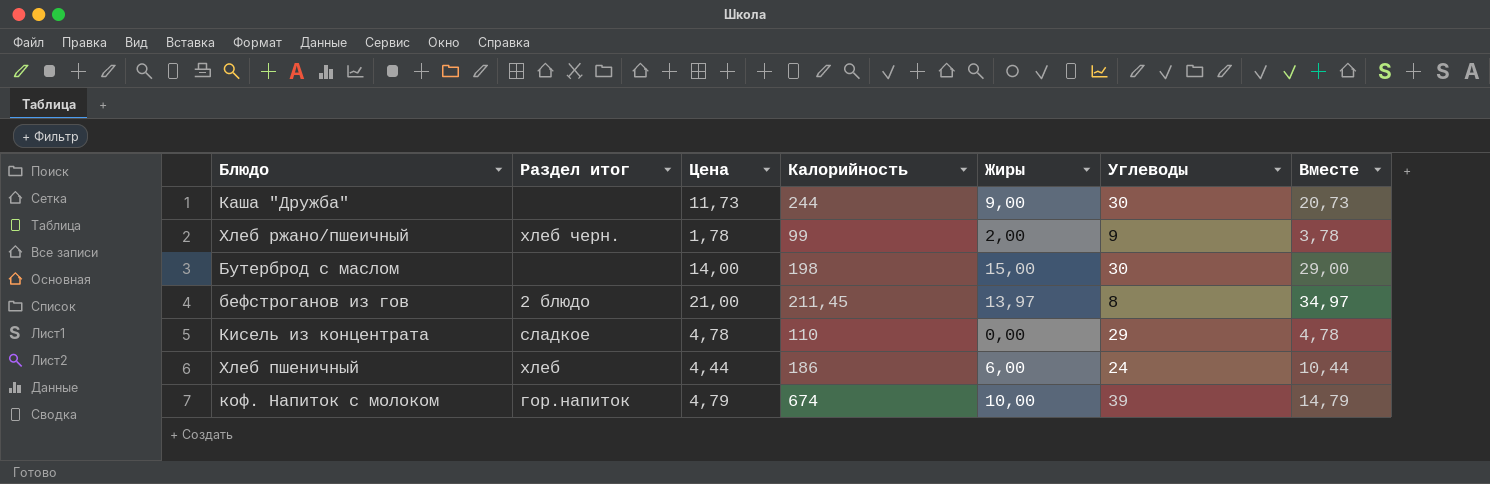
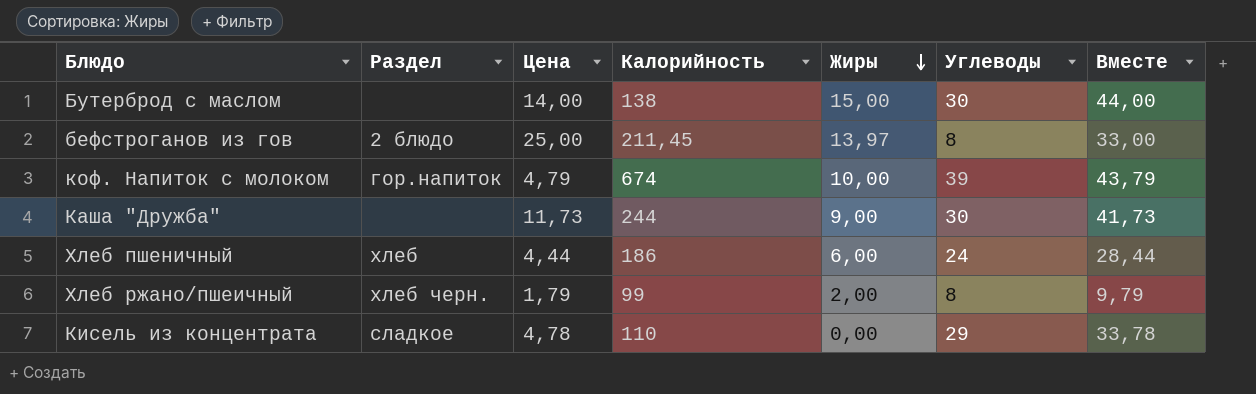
row order: none -> Жиры descending
column name: Раздел итог -> Раздел
column Вместе | formula: [Цена] + [Жиры] -> [Цена] + [Углеводы]
Бутерброд с маслом | Калорийность: 198 -> 138
бефстроганов из гов | Цена: 21,00 -> 25,00
Хлеб ржано/пшеичный | Цена: 1,78 -> 1,79
Хлеб ржано/пшеичный | Углеводы: 9 -> 8

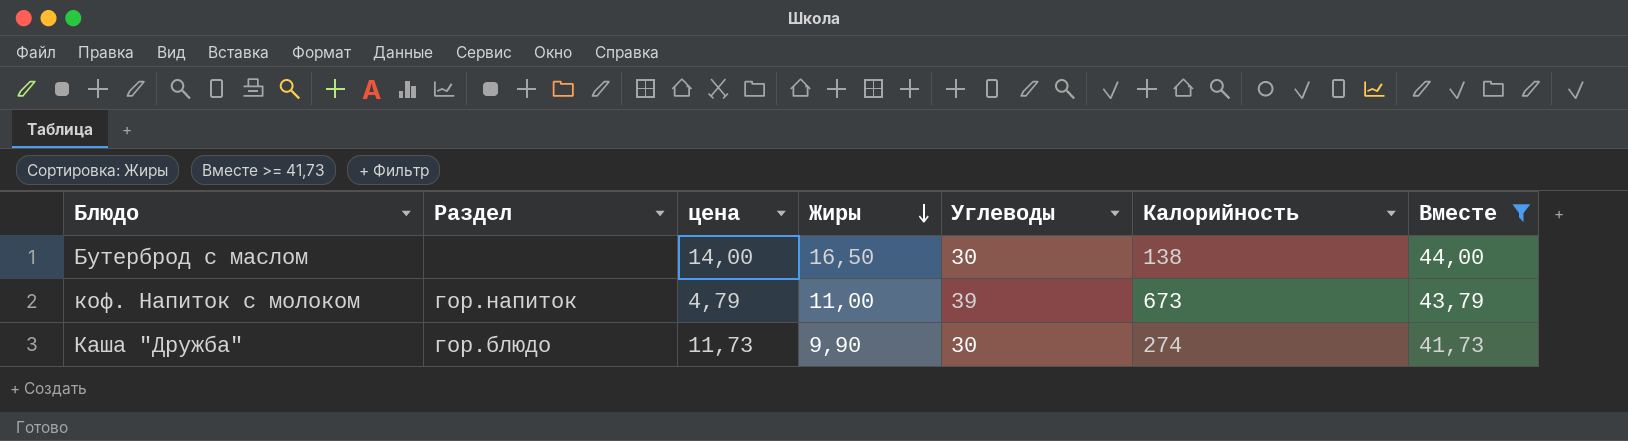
filter: none -> Вместе >= 41,73
column name: Цена -> цена
column Калорийность | position: 4 -> 6
Бутерброд с маслом | Жиры: 15,00 -> 16,50
коф. Напиток с молоком | Жиры: 10,00 -> 11,00
коф. Напиток с молоком | Калорийность: 674 -> 673
Каша "Дружба" | Раздел: none -> гор.блюдо
Каша "Дружба" | Жиры: 9,00 -> 9,90
Каша "Дружба" | Калорийность: 244 -> 274

